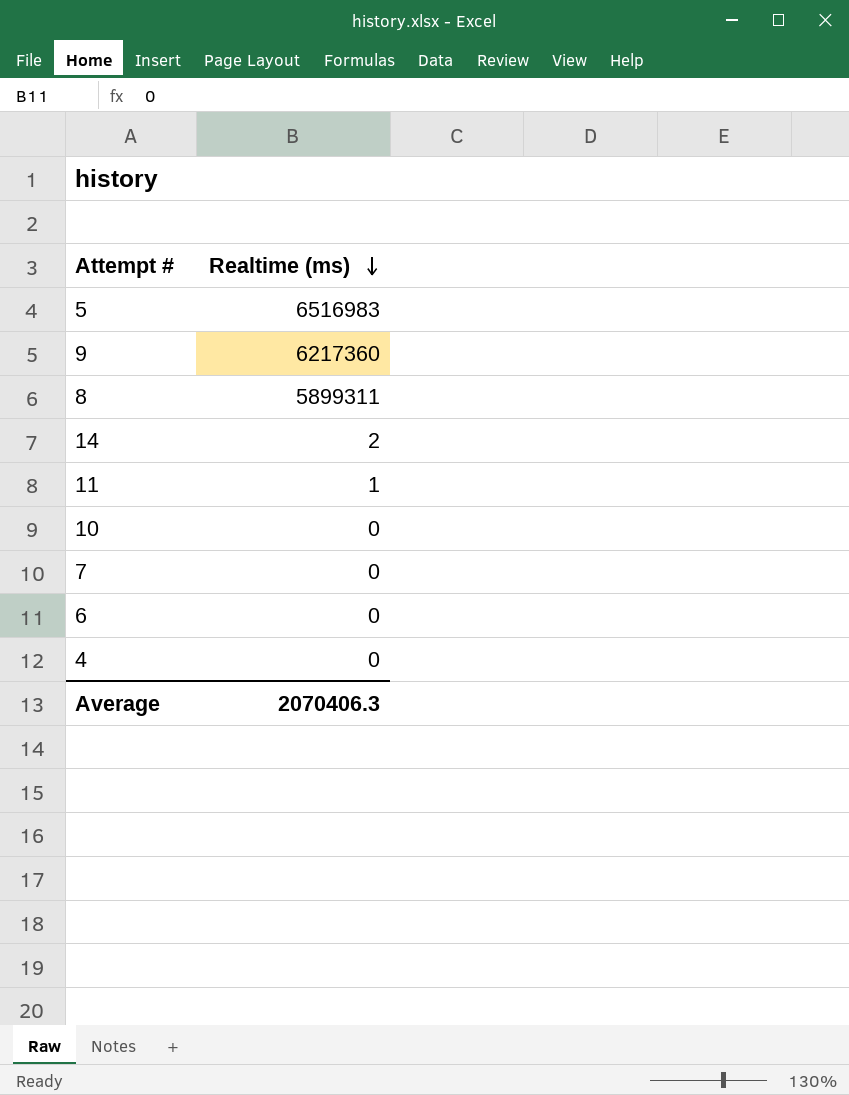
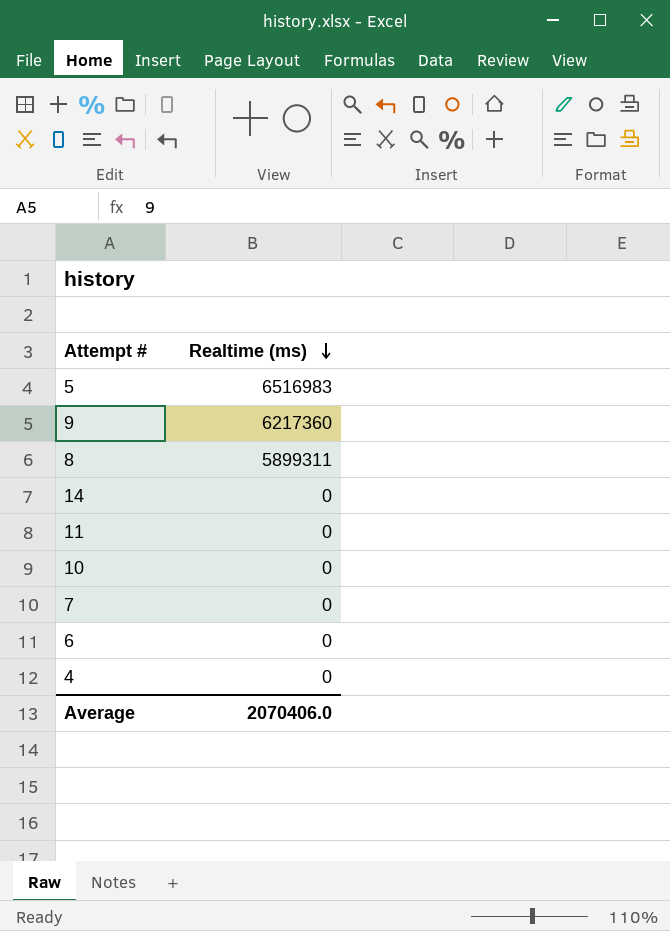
14 | Realtime (ms): 2 -> 0
11 | Realtime (ms): 1 -> 0
Average | Realtime (ms): 2070406.3 -> 2070406.0

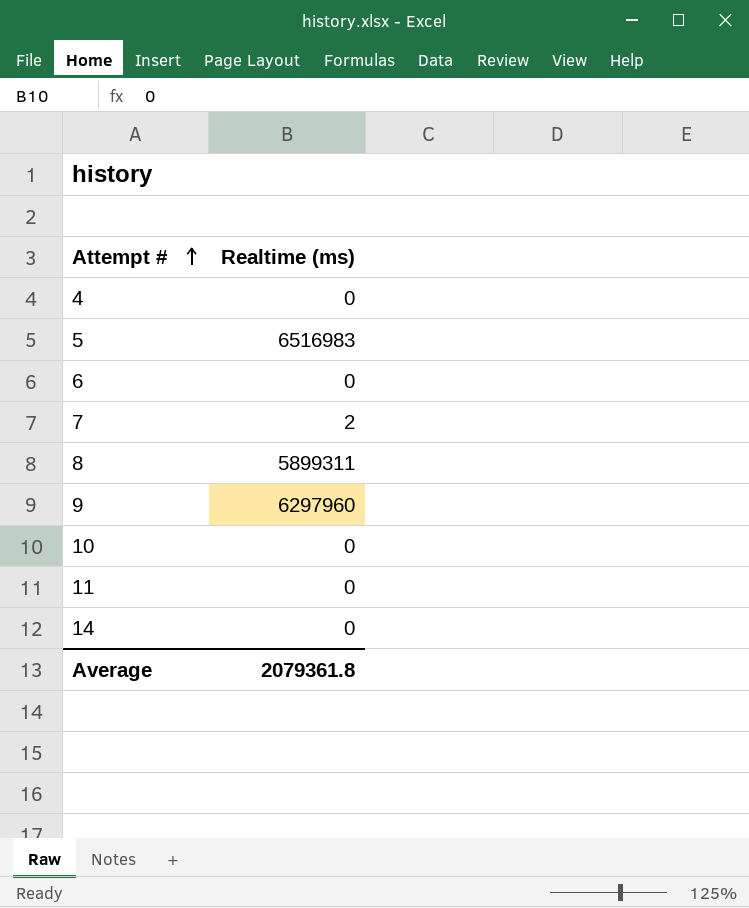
row order: Realtime (ms) descending -> Attempt # ascending
7 | Realtime (ms): 0 -> 2
9 | Realtime (ms): 6217360 -> 6297960
Average | Realtime (ms): 2070406.0 -> 2079361.8

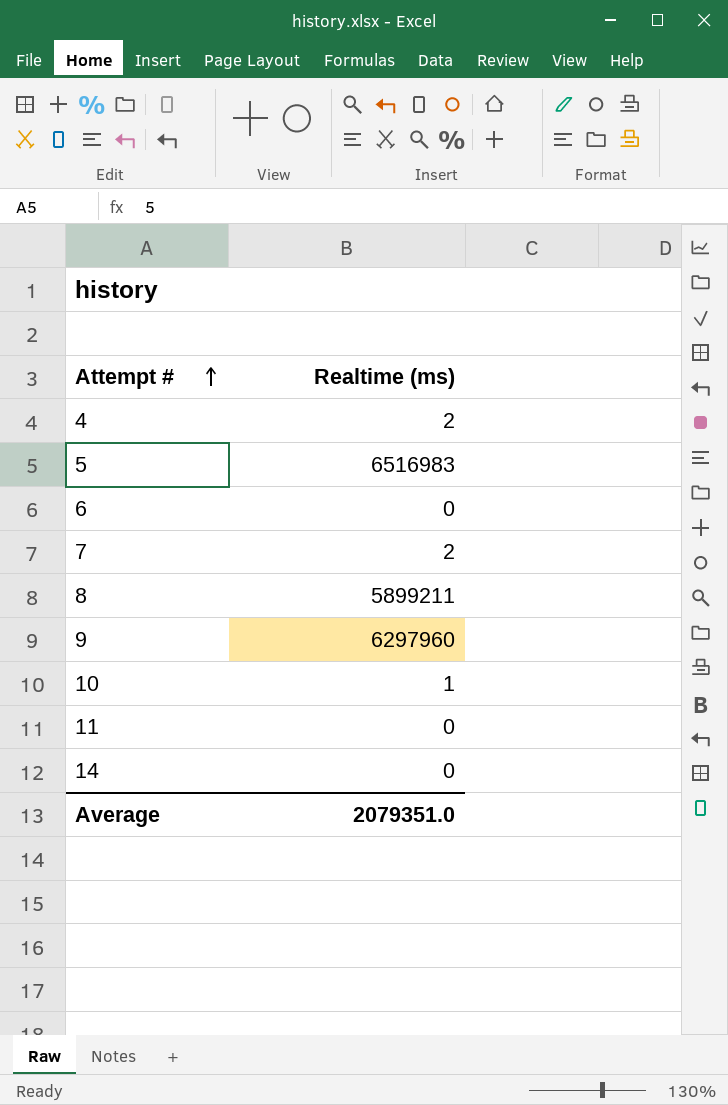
4 | Realtime (ms): 0 -> 2
8 | Realtime (ms): 5899311 -> 5899211
10 | Realtime (ms): 0 -> 1
Average | Realtime (ms): 2079361.8 -> 2079351.0

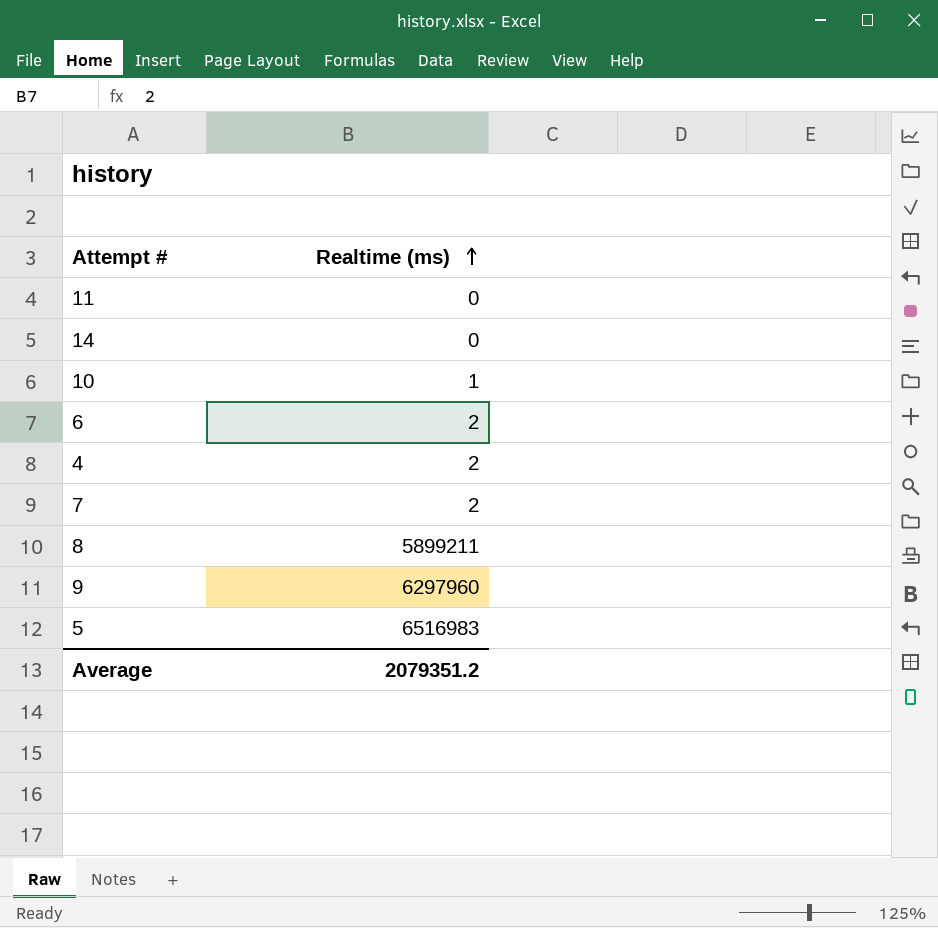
row order: Attempt # ascending -> Realtime (ms) ascending
6 | Realtime (ms): 0 -> 2
Average | Realtime (ms): 2079351.0 -> 2079351.2

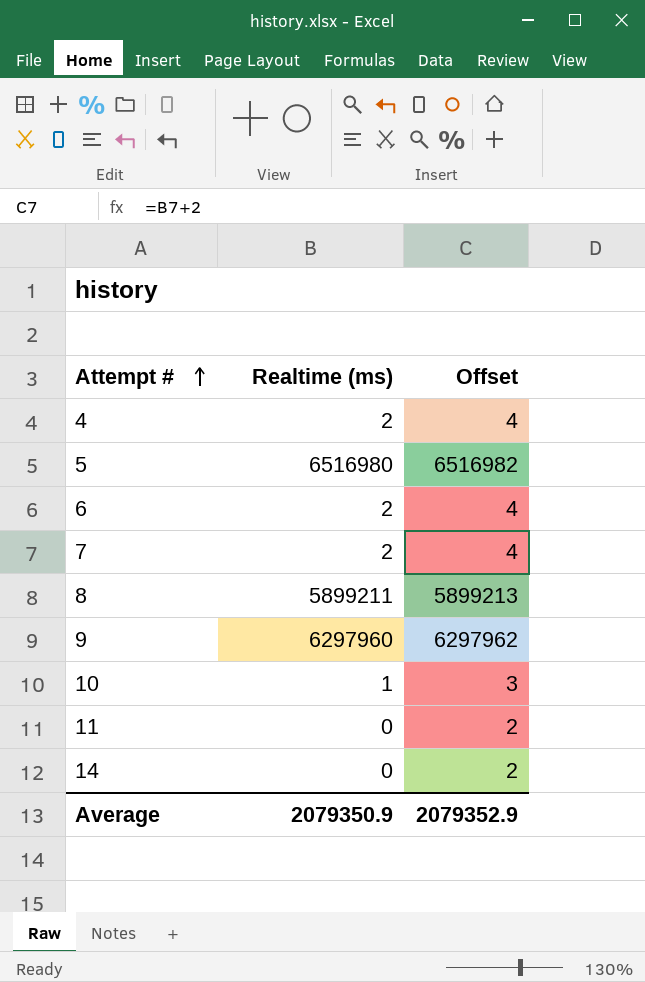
row order: Realtime (ms) ascending -> Attempt # ascending
column Offset | formula: none -> [Realtime (ms)] + 2
5 | Realtime (ms): 6516983 -> 6516980
Average | Realtime (ms): 2079351.2 -> 2079350.9

